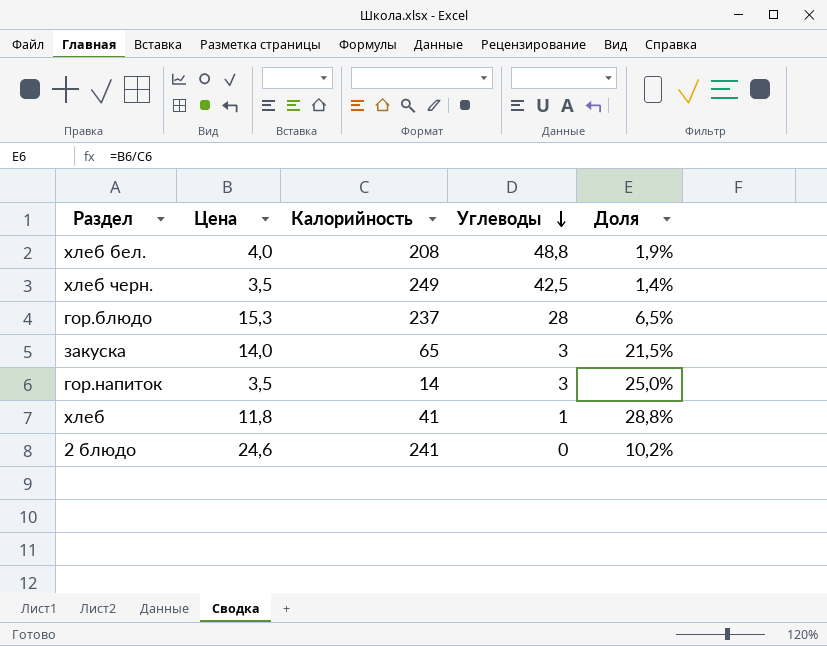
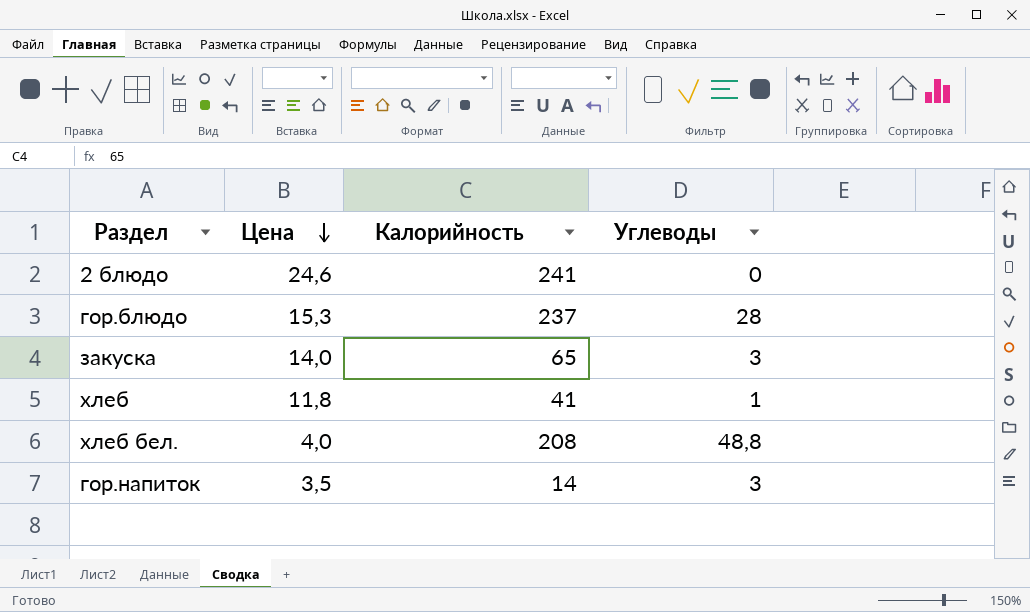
row order: Углеводы descending -> Цена descending
column Доля | formula: [Цена] / [Калорийность] -> none
row хлеб черн.: 3,5 | 249 | 42,5 | 1,4% -> none

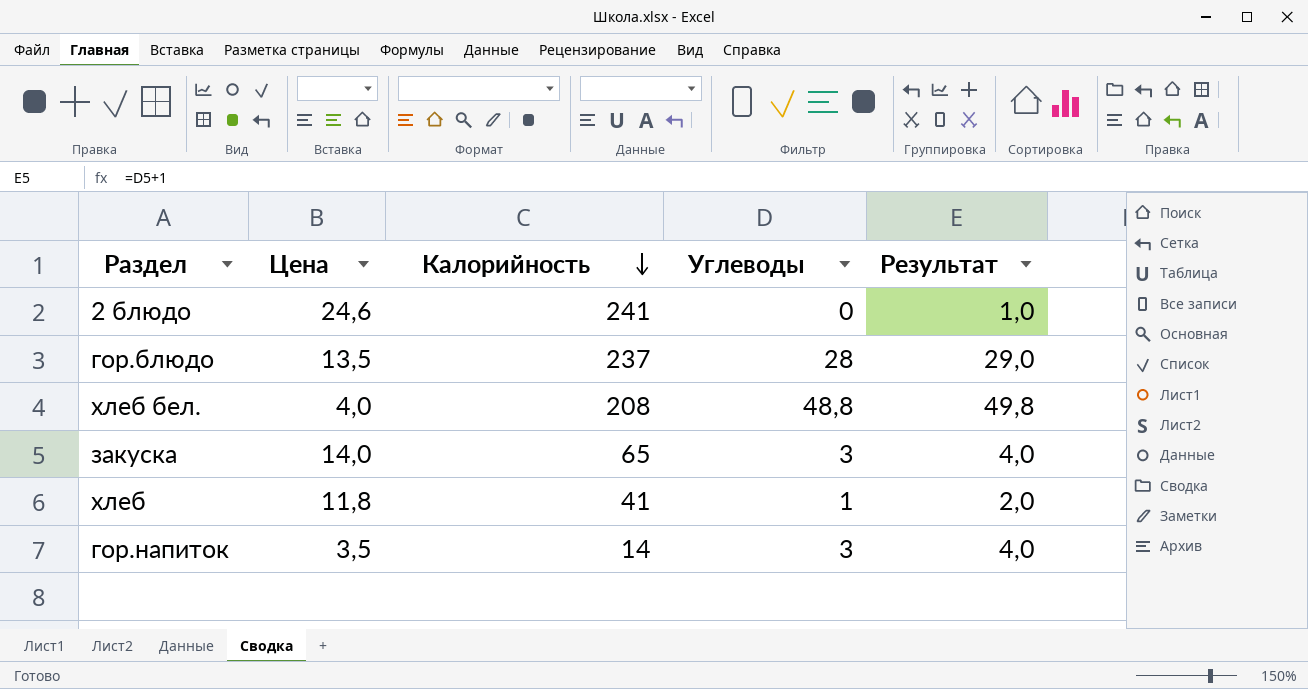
row order: Цена descending -> Калорийность descending
column Результат | formula: none -> [Углеводы] + 1
гор.блюдо | Цена: 15,3 -> 13,5

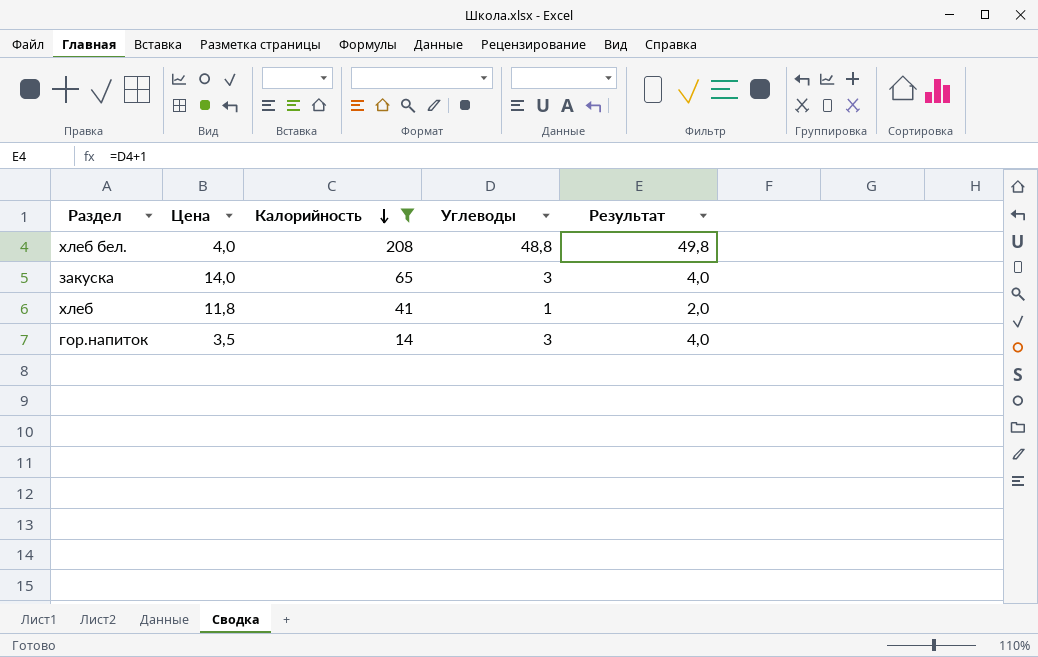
filter: none -> Калорийность <= 208

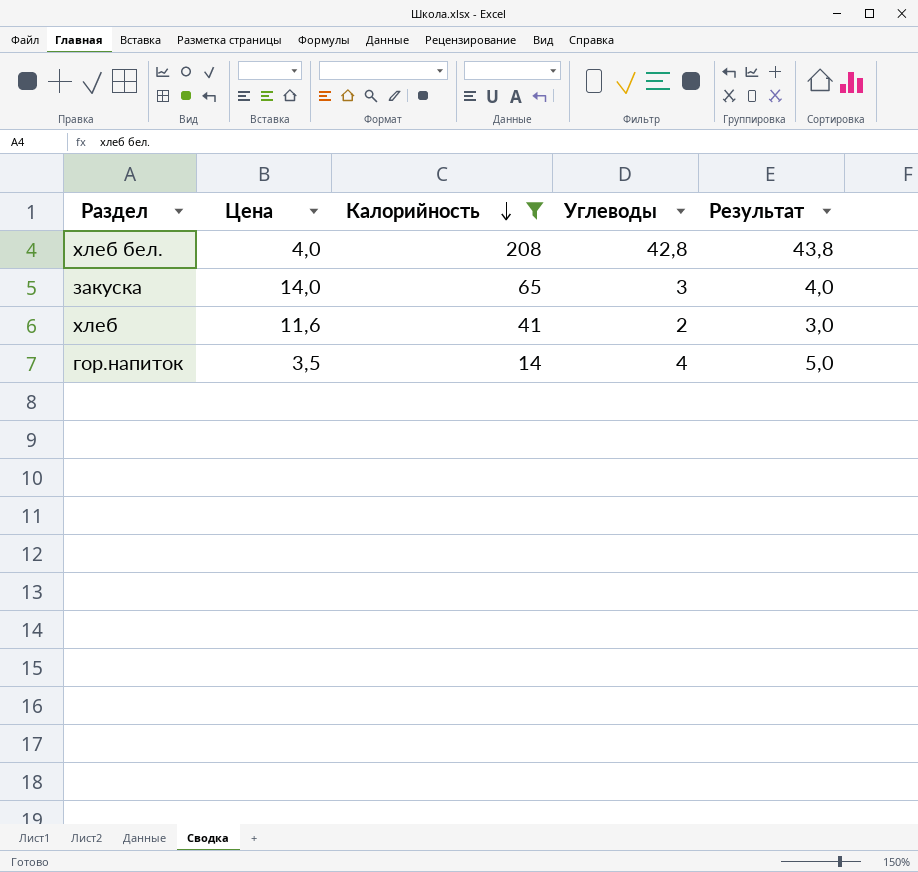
хлеб бел. | Углеводы: 48,8 -> 42,8
хлеб бел. | Результат: 49,8 -> 43,8
хлеб | Цена: 11,8 -> 11,6
хлеб | Углеводы: 1 -> 2
хлеб | Результат: 2,0 -> 3,0
гор.напиток | Углеводы: 3 -> 4
гор.напиток | Результат: 4,0 -> 5,0

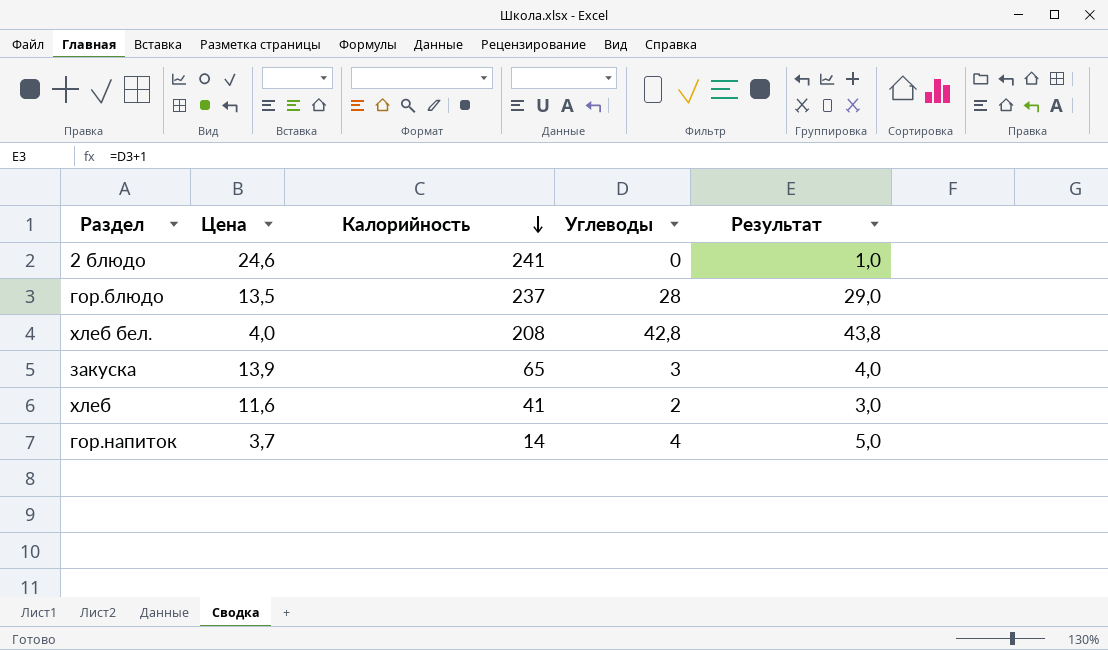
filter: Калорийность <= 208 -> none
закуска | Цена: 14,0 -> 13,9
гор.напиток | Цена: 3,5 -> 3,7

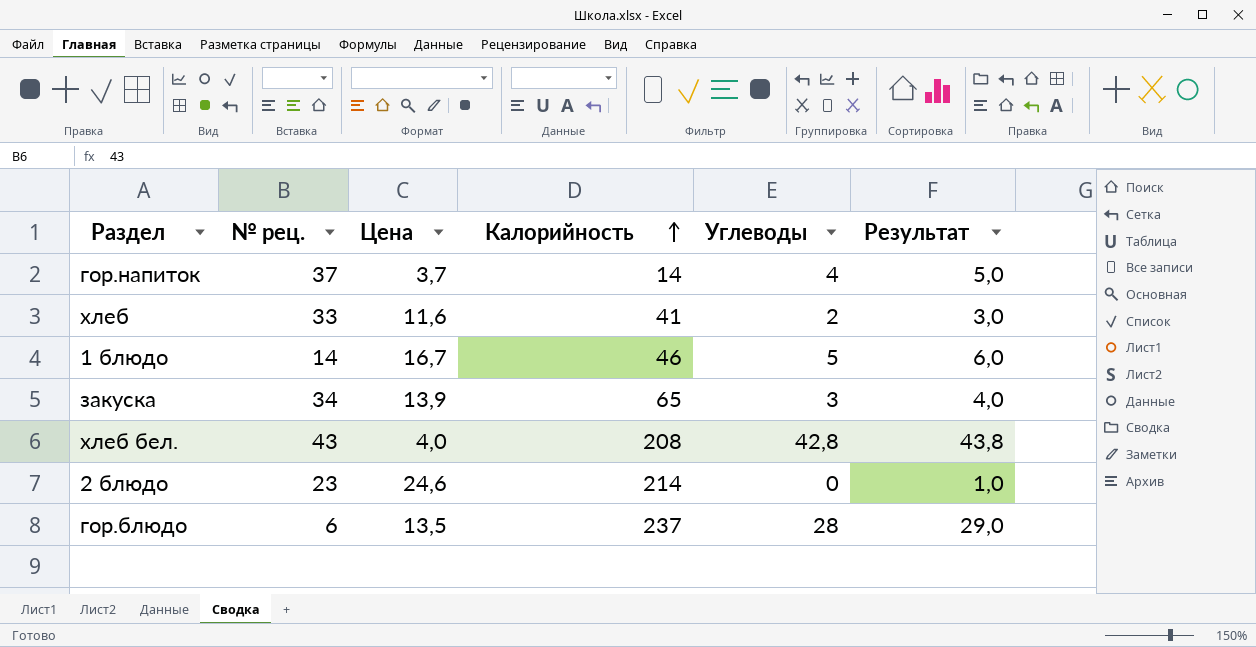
row order: Калорийность descending -> Калорийность ascending
column № рец. | position: none -> 2
row 1 блюдо: none -> 14 | 16,7 | 46 | 5 | 6,0
2 блюдо | Калорийность: 241 -> 214

